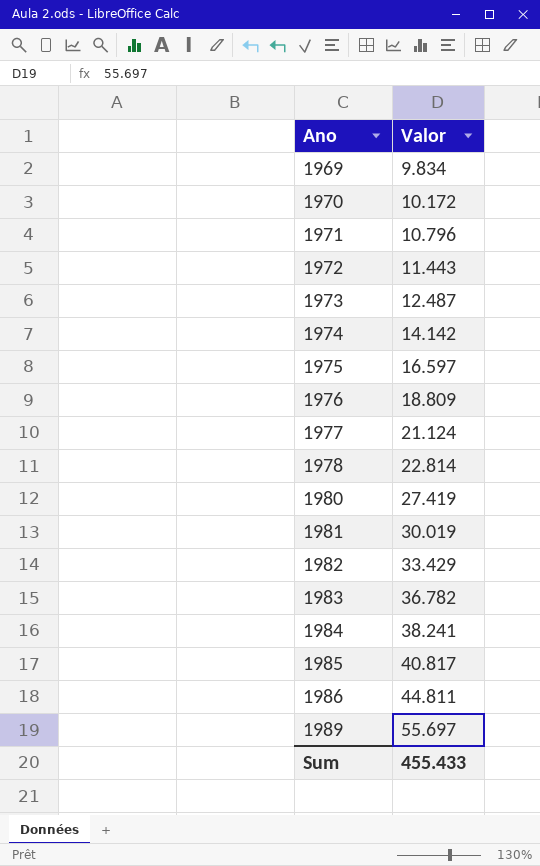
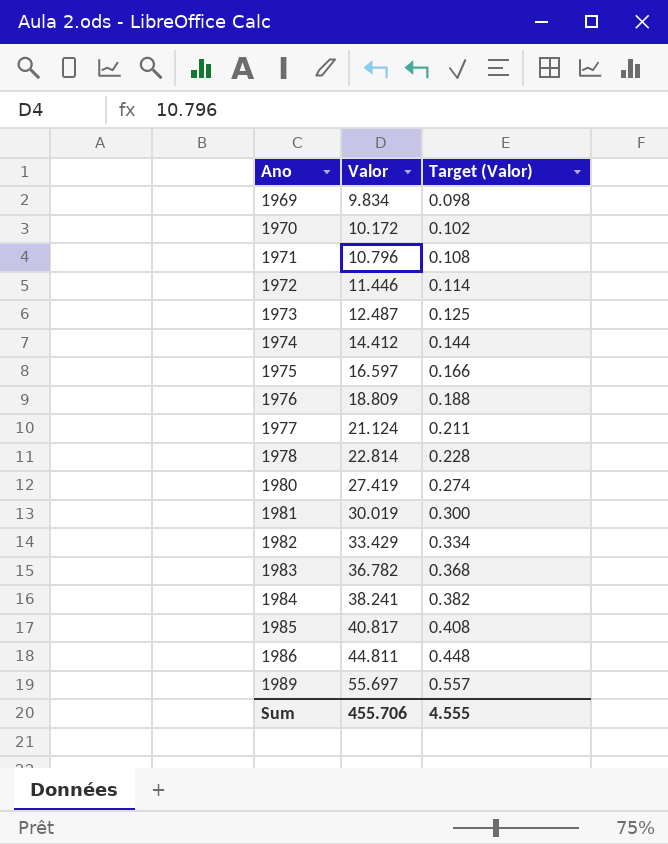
column Target (Valor) | formula: none -> [Valor] * 0.01
1972 | Valor: 11.443 -> 11.446
1974 | Valor: 14.142 -> 14.412
Sum | Valor: 455.433 -> 455.706

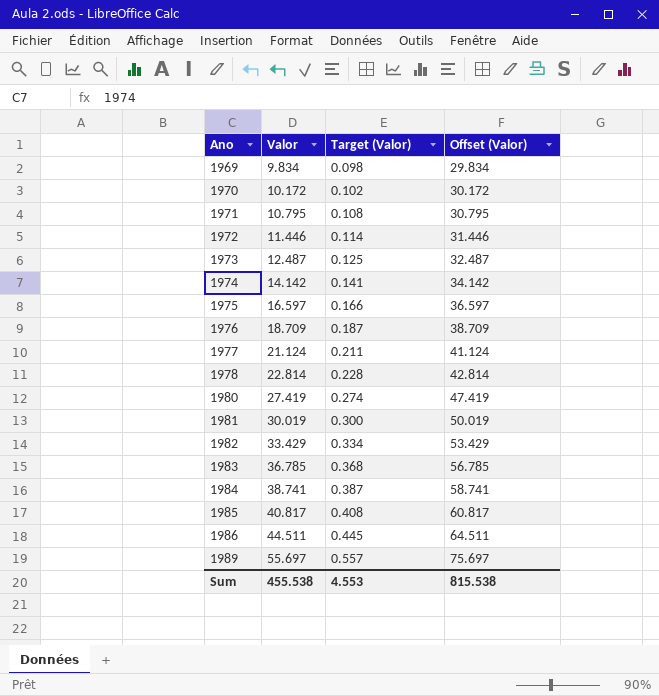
column Offset (Valor) | formula: none -> [Valor] + 20
1971 | Valor: 10.796 -> 10.795
1974 | Valor: 14.412 -> 14.142
1974 | Target (Valor): 0.144 -> 0.141
1976 | Valor: 18.809 -> 18.709
1976 | Target (Valor): 0.188 -> 0.187
1983 | Valor: 36.782 -> 36.785
1984 | Valor: 38.241 -> 38.741
1984 | Target (Valor): 0.382 -> 0.387
1986 | Valor: 44.811 -> 44.511
1986 | Target (Valor): 0.448 -> 0.445
Sum | Valor: 455.706 -> 455.538
Sum | Target (Valor): 4.555 -> 4.553

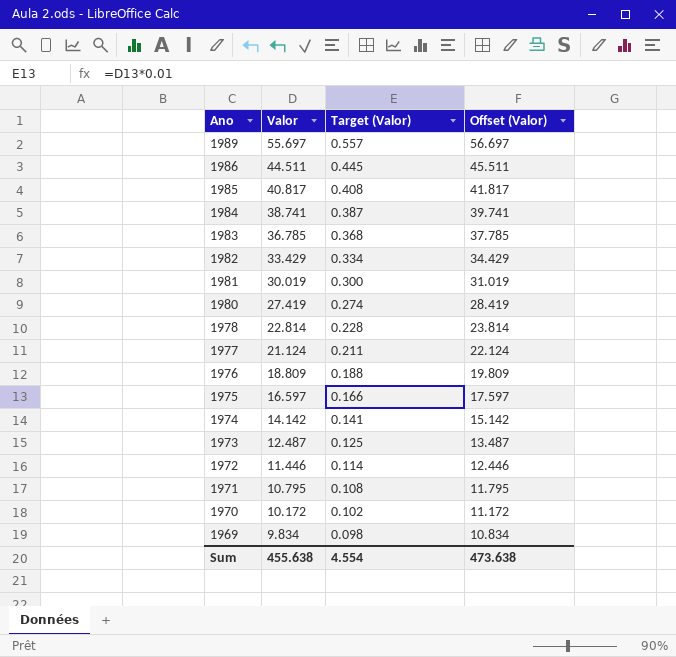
row order: Ano ascending -> Ano descending
column Offset (Valor) | formula: [Valor] + 20 -> [Valor] + 1
1976 | Valor: 18.709 -> 18.809
1976 | Target (Valor): 0.187 -> 0.188
Sum | Valor: 455.538 -> 455.638
Sum | Target (Valor): 4.553 -> 4.554
Sum | Offset (Valor): 815.538 -> 473.638

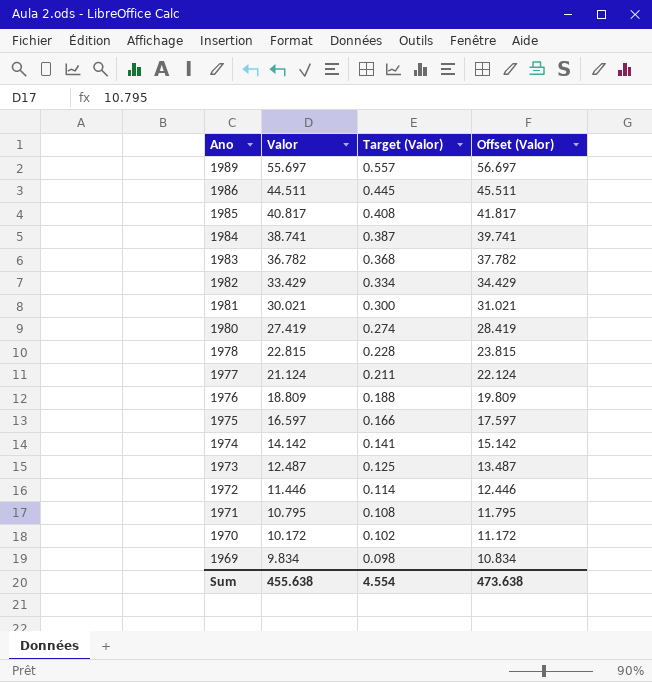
1983 | Valor: 36.785 -> 36.782
1983 | Offset (Valor): 37.785 -> 37.782
1981 | Valor: 30.019 -> 30.021
1981 | Offset (Valor): 31.019 -> 31.021
1978 | Valor: 22.814 -> 22.815
1978 | Offset (Valor): 23.814 -> 23.815

